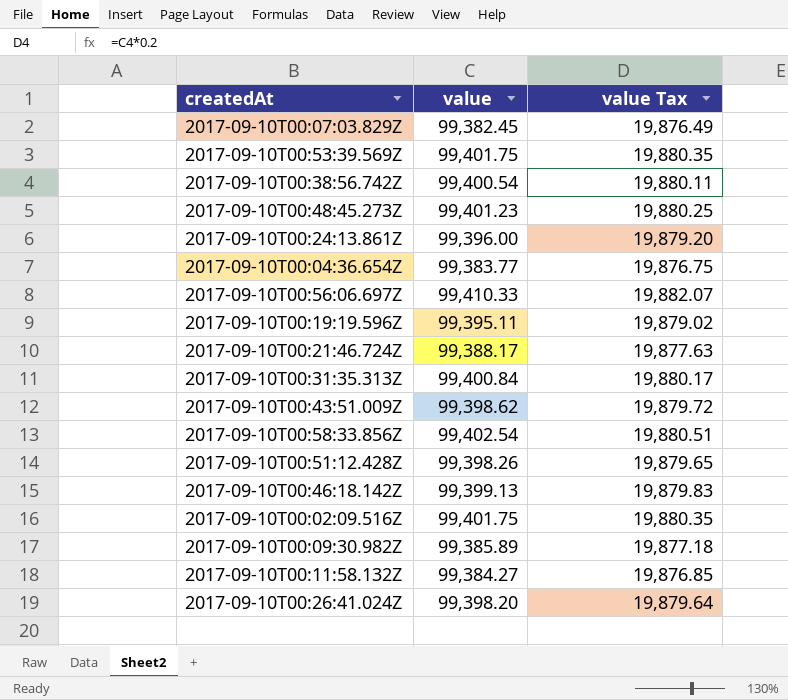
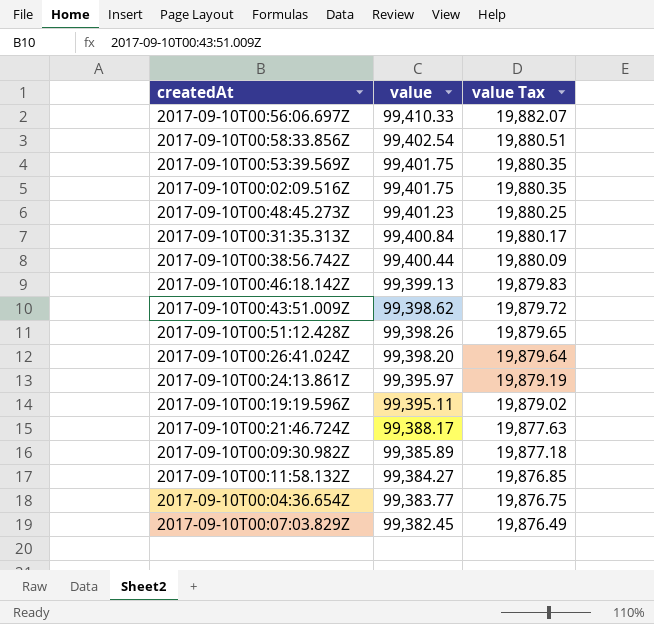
row order: none -> value descending
2017-09-10T00:38:56.742Z | value: 99,400.54 -> 99,400.44
2017-09-10T00:38:56.742Z | value Tax: 19,880.11 -> 19,880.09
2017-09-10T00:24:13.861Z | value: 99,396.00 -> 99,395.97
2017-09-10T00:24:13.861Z | value Tax: 19,879.20 -> 19,879.19

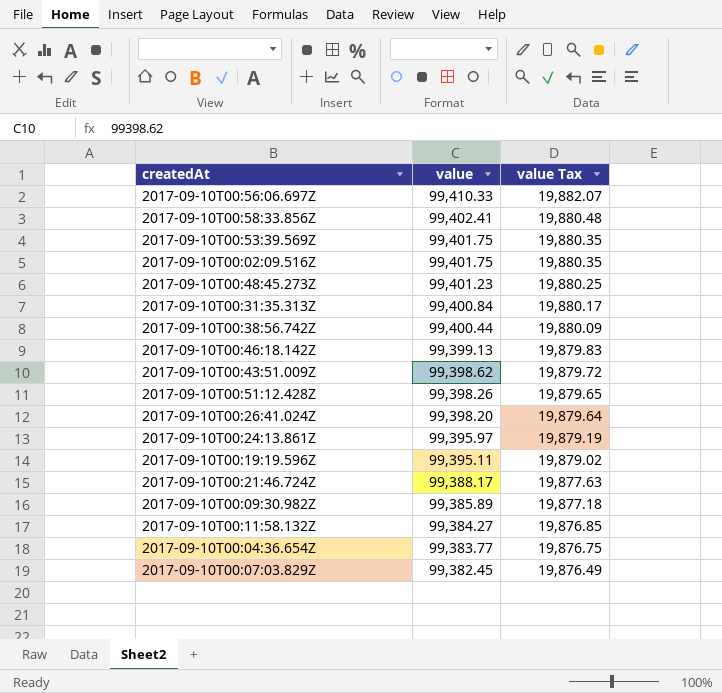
2017-09-10T00:58:33.856Z | value: 99,402.54 -> 99,402.41
2017-09-10T00:58:33.856Z | value Tax: 19,880.51 -> 19,880.48

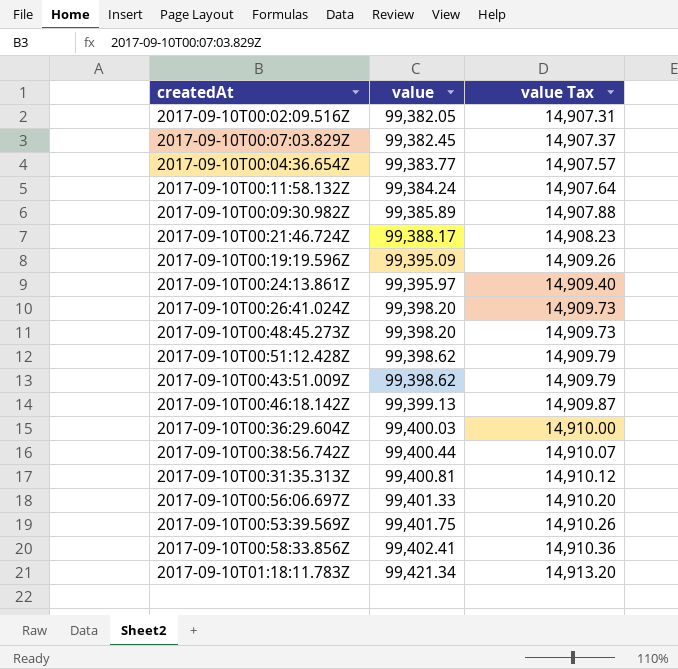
row order: value descending -> value ascending
column value Tax | formula: [value] * 0.2 -> [value] * 0.15
2017-09-10T00:02:09.516Z | value: 99,401.75 -> 99,382.05
2017-09-10T00:11:58.132Z | value: 99,384.27 -> 99,384.24
2017-09-10T00:19:19.596Z | value: 99,395.11 -> 99,395.09
2017-09-10T00:48:45.273Z | value: 99,401.23 -> 99,398.20
2017-09-10T00:51:12.428Z | value: 99,398.26 -> 99,398.62
row 2017-09-10T00:36:29.604Z: none -> 99,400.03 | 14,910.00
2017-09-10T00:31:35.313Z | value: 99,400.84 -> 99,400.81
2017-09-10T00:56:06.697Z | value: 99,410.33 -> 99,401.33
row 2017-09-10T01:18:11.783Z: none -> 99,421.34 | 14,913.20

